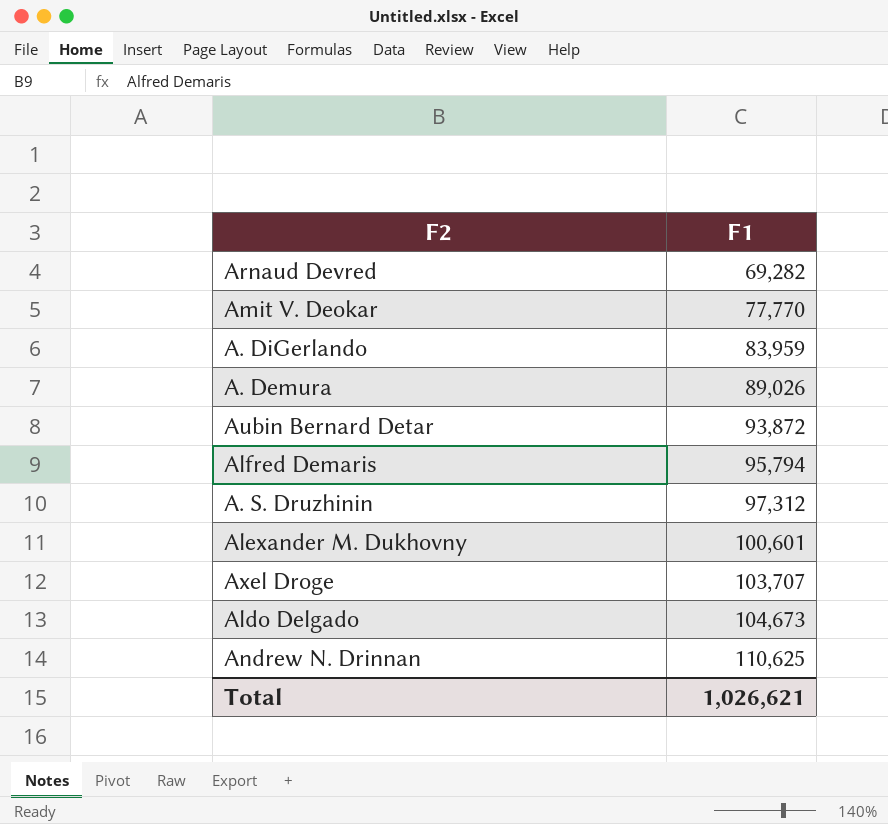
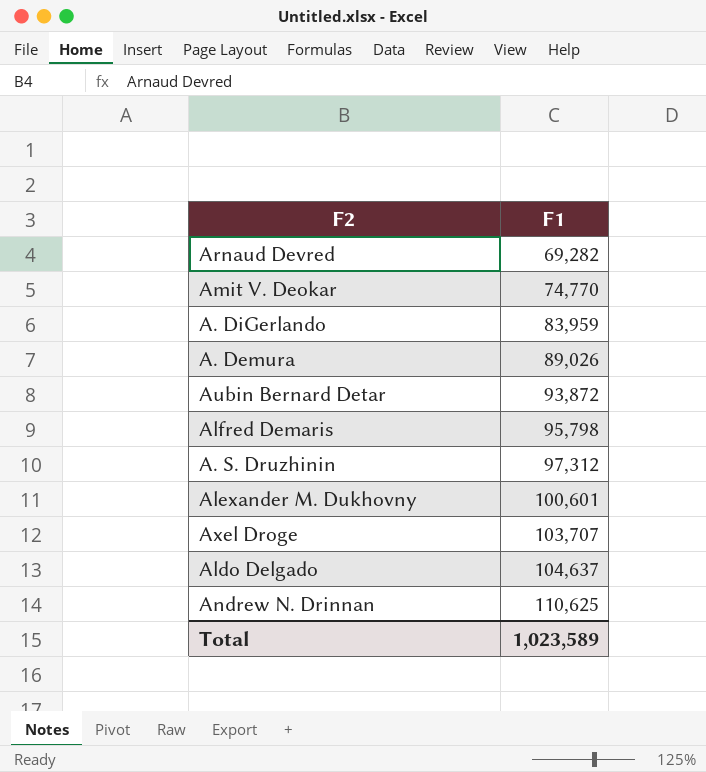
Amit V. Deokar | F1: 77,770 -> 74,770
Alfred Demaris | F1: 95,794 -> 95,798
Aldo Delgado | F1: 104,673 -> 104,637
Total | F1: 1,026,621 -> 1,023,589

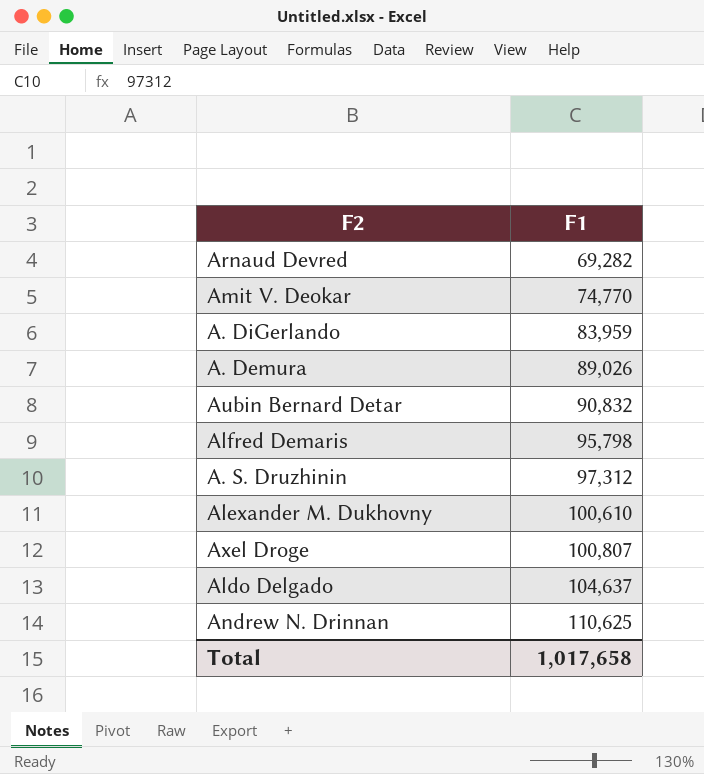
Aubin Bernard Detar | F1: 93,872 -> 90,832
Alexander M. Dukhovny | F1: 100,601 -> 100,610
Axel Droge | F1: 103,707 -> 100,807
Total | F1: 1,023,589 -> 1,017,658

